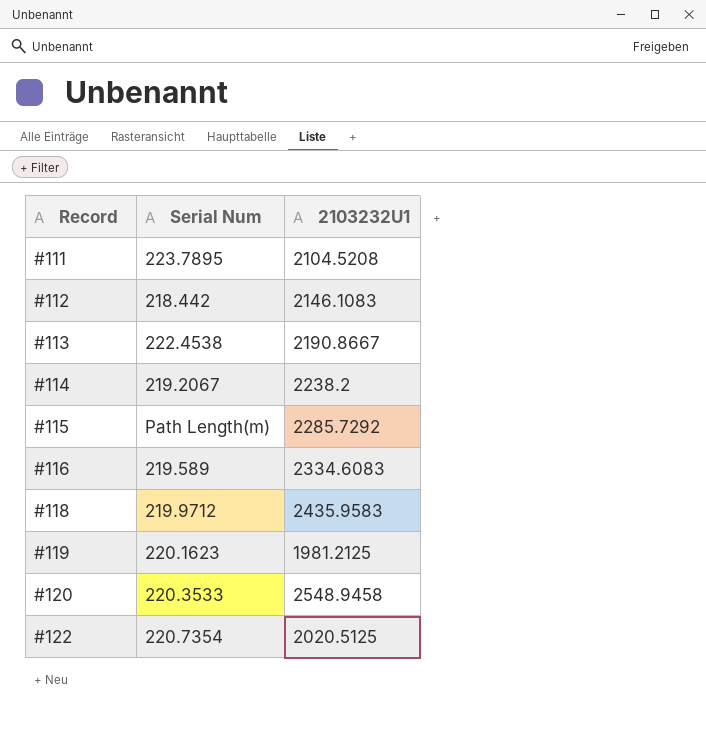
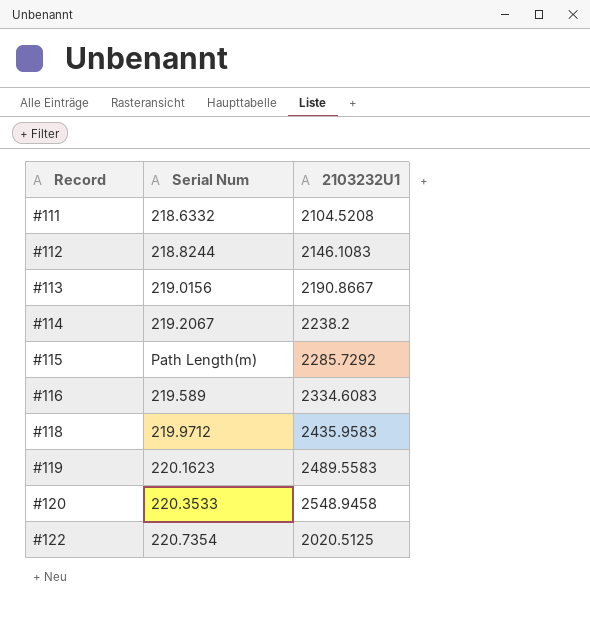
#111 | Serial Num: 223.7895 -> 218.6332
#112 | Serial Num: 218.442 -> 218.8244
#113 | Serial Num: 222.4538 -> 219.0156
#119 | 2103232U1: 1981.2125 -> 2489.5583

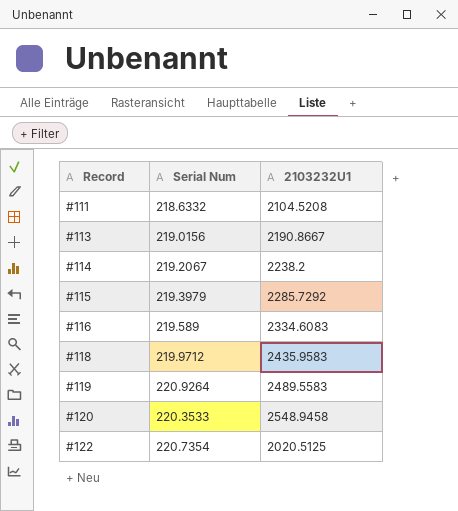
row #112: 218.8244 | 2146.1083 -> none
#115 | Serial Num: Path Length(m) -> 219.3979
#119 | Serial Num: 220.1623 -> 220.9264

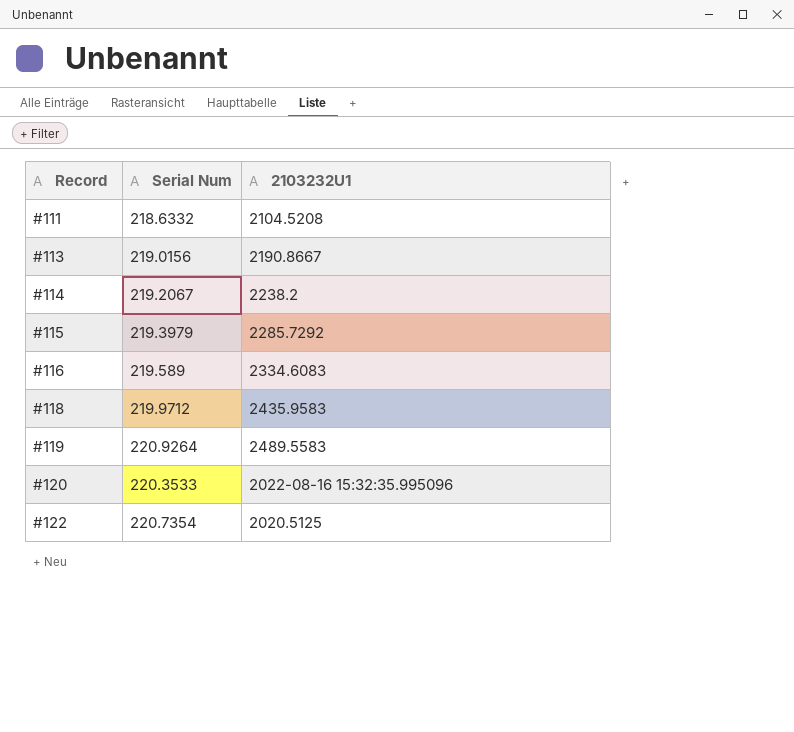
#120 | 2103232U1: 2548.9458 -> 2022-08-16 15:32:35.995096

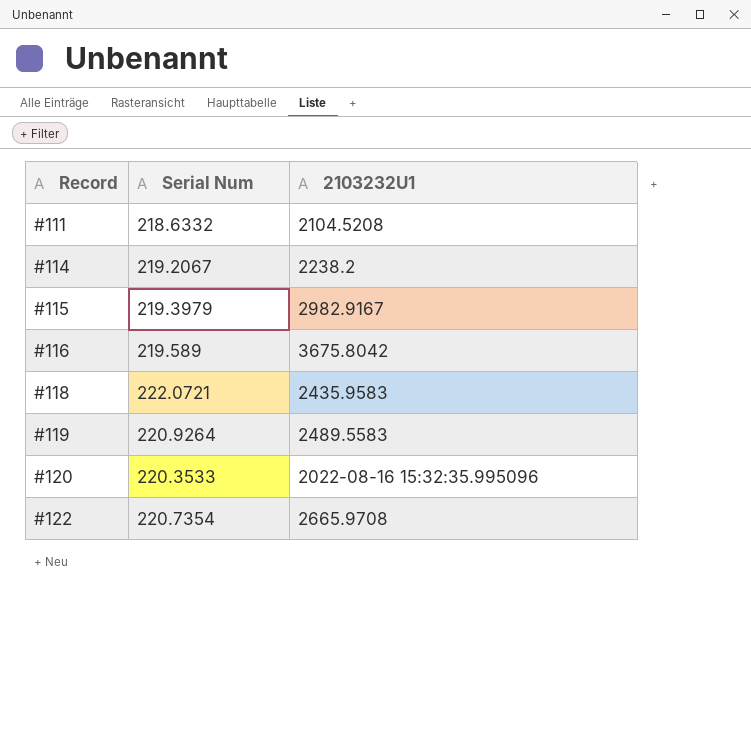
row #113: 219.0156 | 2190.8667 -> none
#115 | 2103232U1: 2285.7292 -> 2982.9167
#116 | 2103232U1: 2334.6083 -> 3675.8042
#118 | Serial Num: 219.9712 -> 222.0721
#122 | 2103232U1: 2020.5125 -> 2665.9708

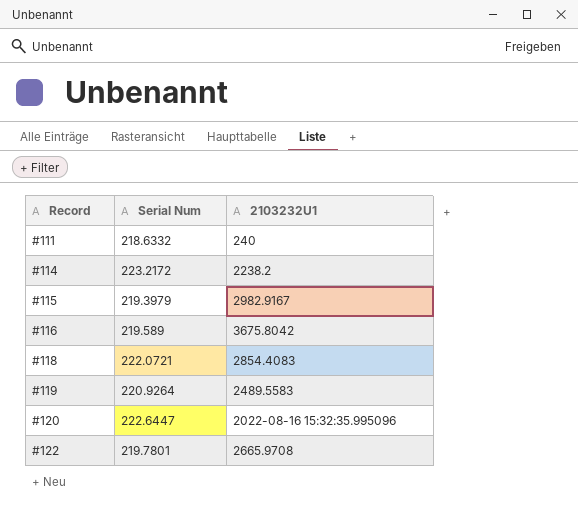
#111 | 2103232U1: 2104.5208 -> 240
#114 | Serial Num: 219.2067 -> 223.2172
#118 | 2103232U1: 2435.9583 -> 2854.4083
#120 | Serial Num: 220.3533 -> 222.6447
#122 | Serial Num: 220.7354 -> 219.7801

